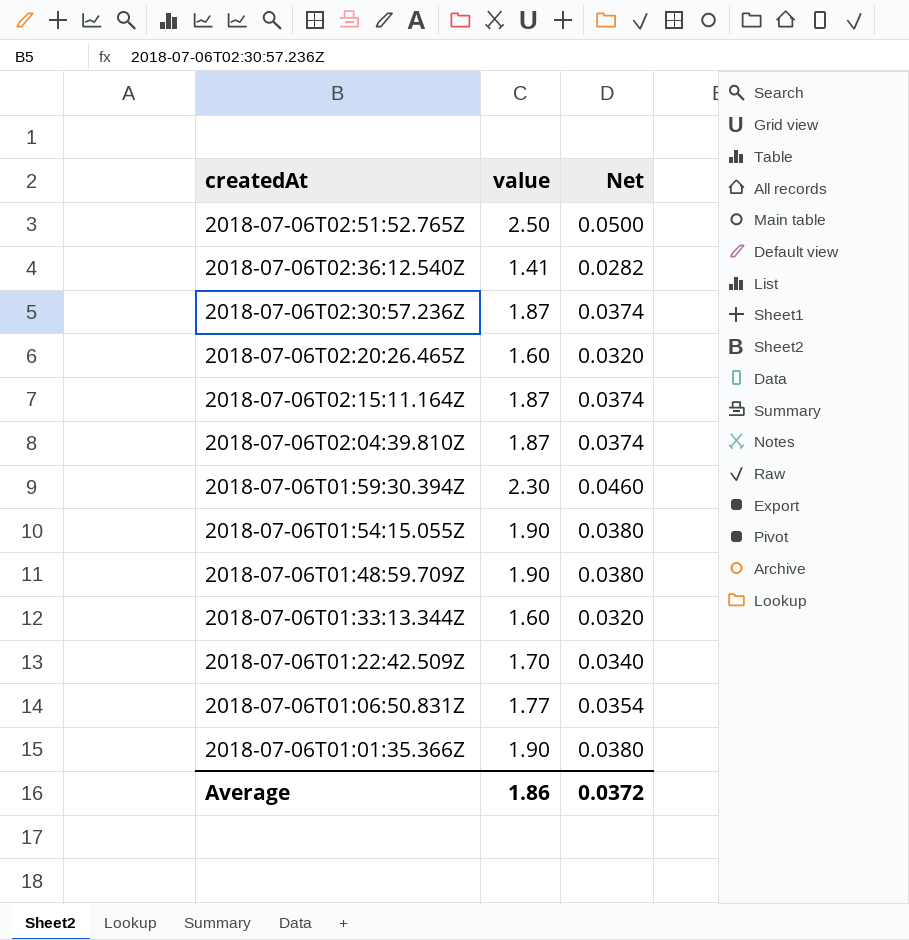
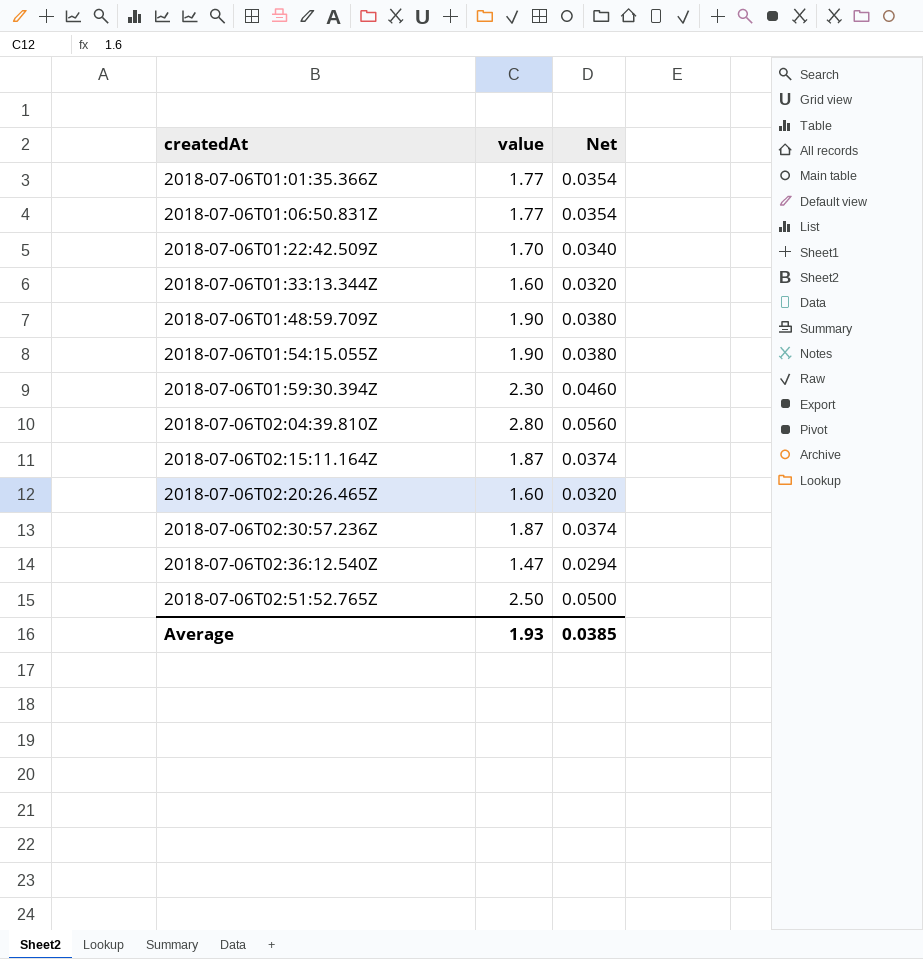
row order: createdAt descending -> createdAt ascending
2018-07-06T01:01:35.366Z | value: 1.90 -> 1.77
2018-07-06T01:01:35.366Z | Net: 0.0380 -> 0.0354
2018-07-06T02:04:39.810Z | value: 1.87 -> 2.80
2018-07-06T02:04:39.810Z | Net: 0.0374 -> 0.0560
2018-07-06T02:36:12.540Z | value: 1.41 -> 1.47
2018-07-06T02:36:12.540Z | Net: 0.0282 -> 0.0294
Average | value: 1.86 -> 1.93
Average | Net: 0.0372 -> 0.0385

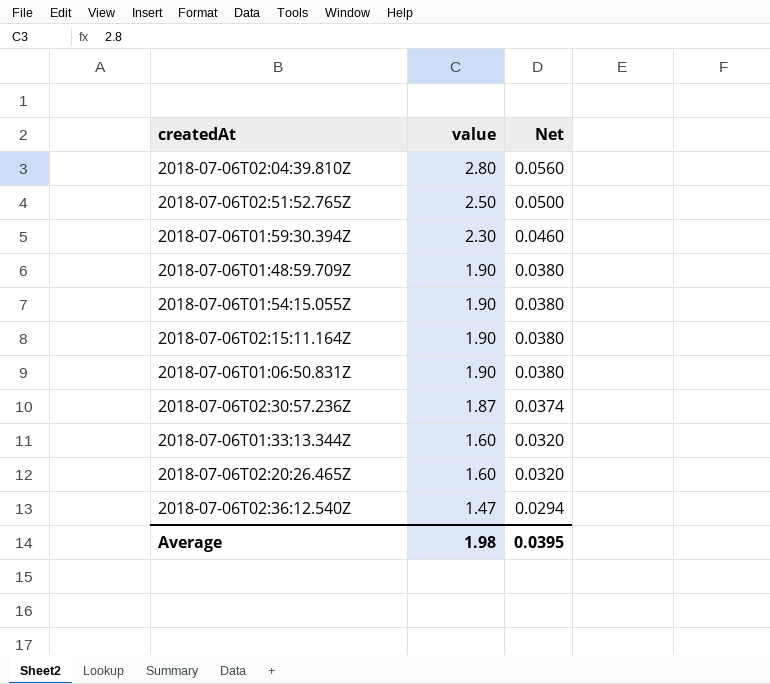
row order: createdAt ascending -> value descending
row 2018-07-06T01:01:35.366Z: 1.77 | 0.0354 -> none
row 2018-07-06T01:22:42.509Z: 1.70 | 0.0340 -> none
2018-07-06T02:15:11.164Z | value: 1.87 -> 1.90
2018-07-06T02:15:11.164Z | Net: 0.0374 -> 0.0380
2018-07-06T01:06:50.831Z | value: 1.77 -> 1.90
2018-07-06T01:06:50.831Z | Net: 0.0354 -> 0.0380
Average | value: 1.93 -> 1.98
Average | Net: 0.0385 -> 0.0395

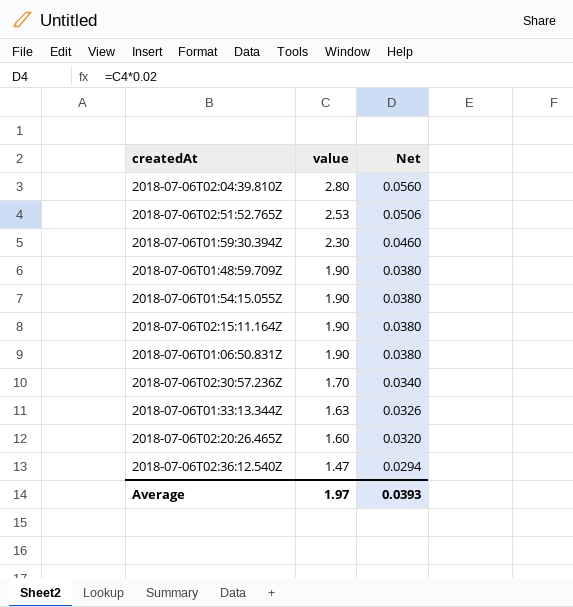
2018-07-06T02:51:52.765Z | value: 2.50 -> 2.53
2018-07-06T02:51:52.765Z | Net: 0.0500 -> 0.0506
2018-07-06T02:30:57.236Z | value: 1.87 -> 1.70
2018-07-06T02:30:57.236Z | Net: 0.0374 -> 0.0340
2018-07-06T01:33:13.344Z | value: 1.60 -> 1.63
2018-07-06T01:33:13.344Z | Net: 0.0320 -> 0.0326
Average | value: 1.98 -> 1.97
Average | Net: 0.0395 -> 0.0393

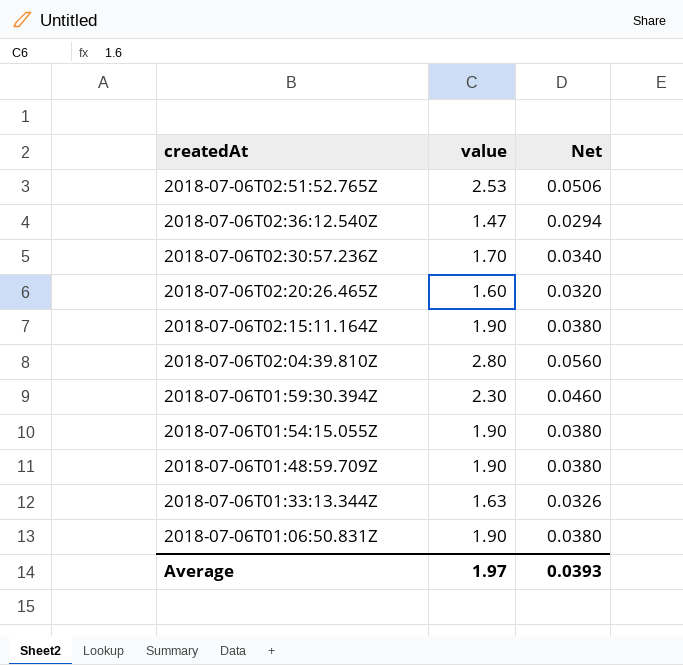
row order: value descending -> createdAt descending

